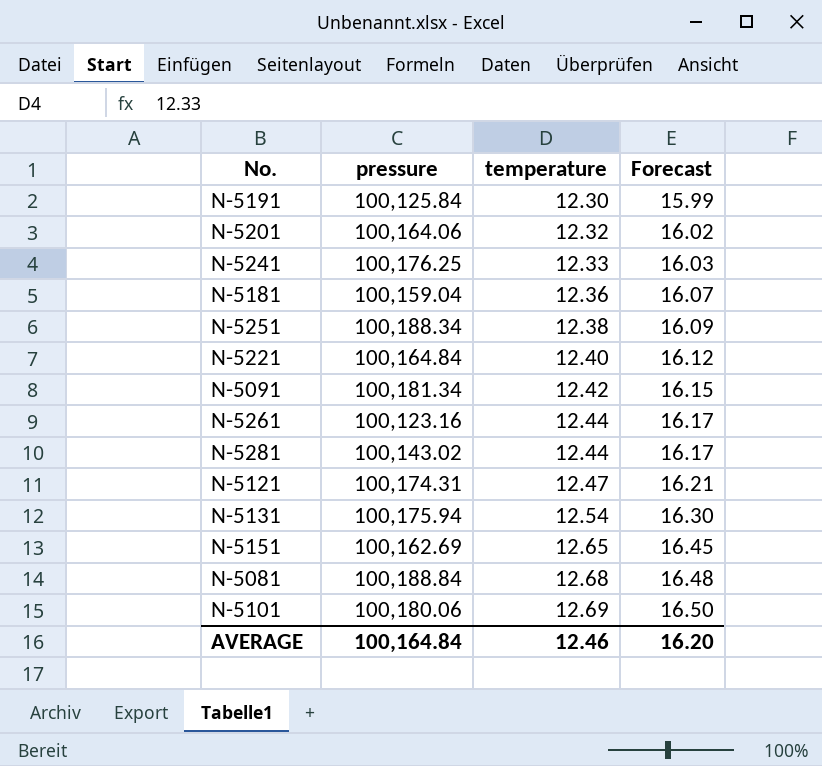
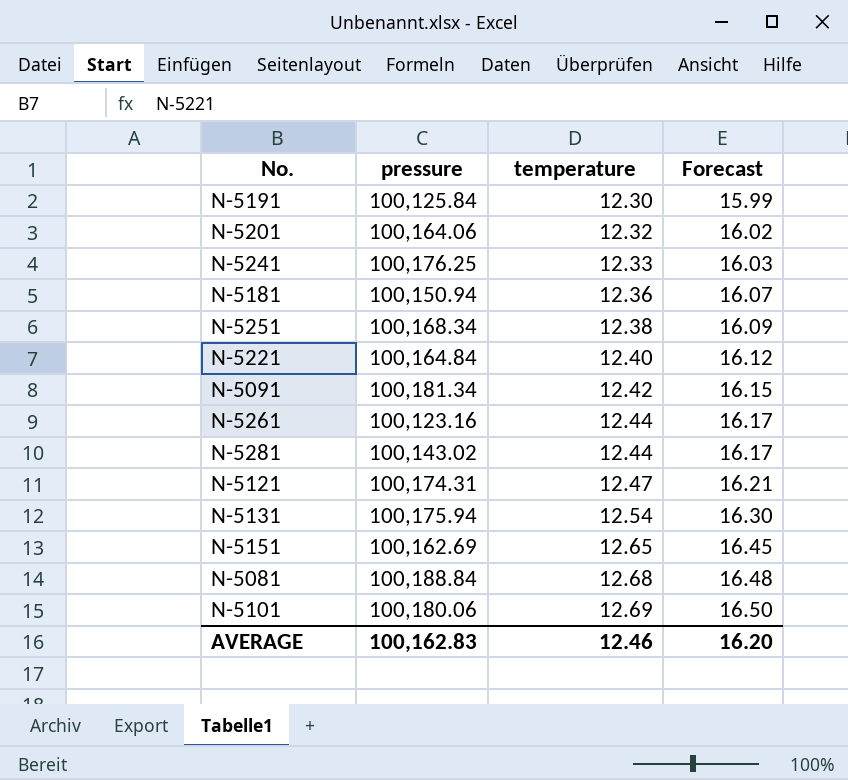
N-5181 | pressure: 100,159.04 -> 100,150.94
N-5251 | pressure: 100,188.34 -> 100,168.34
AVERAGE | pressure: 100,164.84 -> 100,162.83

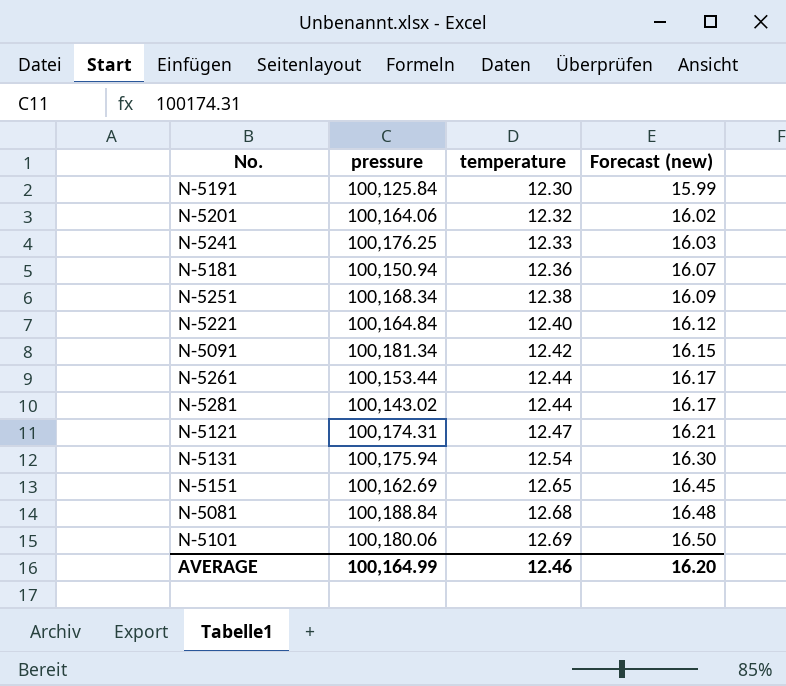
column name: Forecast -> Forecast (new)
N-5261 | pressure: 100,123.16 -> 100,153.44
AVERAGE | pressure: 100,162.83 -> 100,164.99

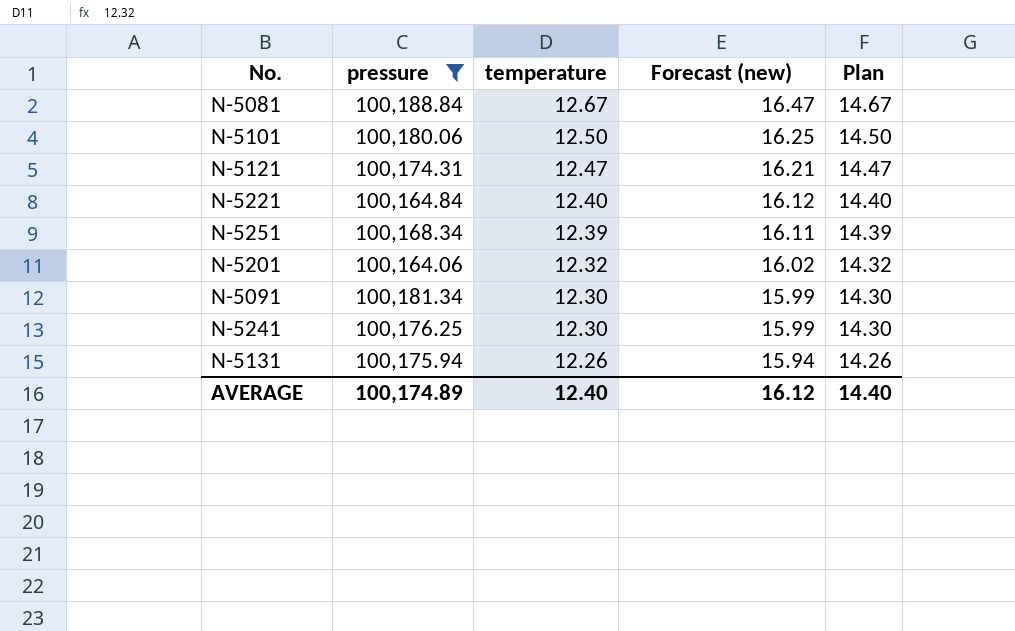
filter: none -> pressure >= 100,164.06
row order: temperature ascending -> temperature descending
column Plan | formula: none -> [temperature] + 2
N-5081 | temperature: 12.68 -> 12.67
N-5081 | Forecast (new): 16.48 -> 16.47
N-5101 | temperature: 12.69 -> 12.50
N-5101 | Forecast (new): 16.50 -> 16.25
N-5251 | temperature: 12.38 -> 12.39
N-5251 | Forecast (new): 16.09 -> 16.11
N-5091 | temperature: 12.42 -> 12.30
N-5091 | Forecast (new): 16.15 -> 15.99
N-5241 | temperature: 12.33 -> 12.30
N-5241 | Forecast (new): 16.03 -> 15.99
N-5131 | temperature: 12.54 -> 12.26
N-5131 | Forecast (new): 16.30 -> 15.94
AVERAGE | pressure: 100,164.99 -> 100,174.89
AVERAGE | temperature: 12.46 -> 12.40
AVERAGE | Forecast (new): 16.20 -> 16.12

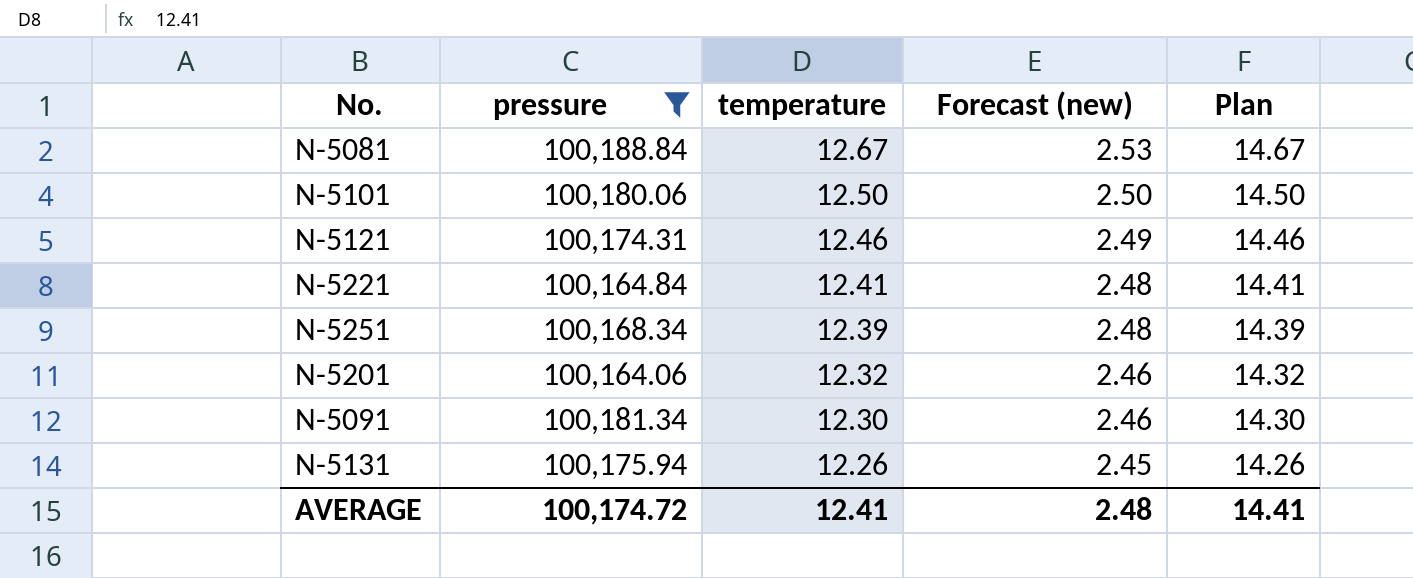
column Forecast (new) | formula: [temperature] * 1.3 -> [temperature] * 0.2
row N-5241: 100,176.25 | 12.30 | 15.99 | 14.30 -> none
N-5121 | temperature: 12.47 -> 12.46
N-5121 | Plan: 14.47 -> 14.46
N-5221 | temperature: 12.40 -> 12.41
N-5221 | Plan: 14.40 -> 14.41
AVERAGE | pressure: 100,174.89 -> 100,174.72
AVERAGE | temperature: 12.40 -> 12.41
AVERAGE | Forecast (new): 16.12 -> 2.48
AVERAGE | Plan: 14.40 -> 14.41

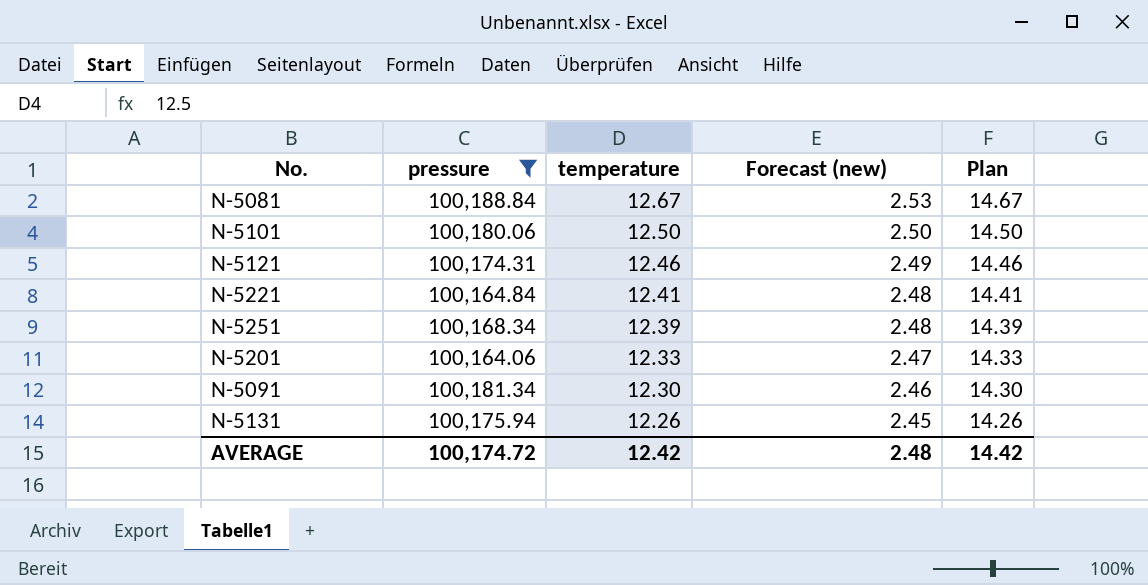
N-5201 | temperature: 12.32 -> 12.33
N-5201 | Forecast (new): 2.46 -> 2.47
N-5201 | Plan: 14.32 -> 14.33
AVERAGE | temperature: 12.41 -> 12.42
AVERAGE | Plan: 14.41 -> 14.42

